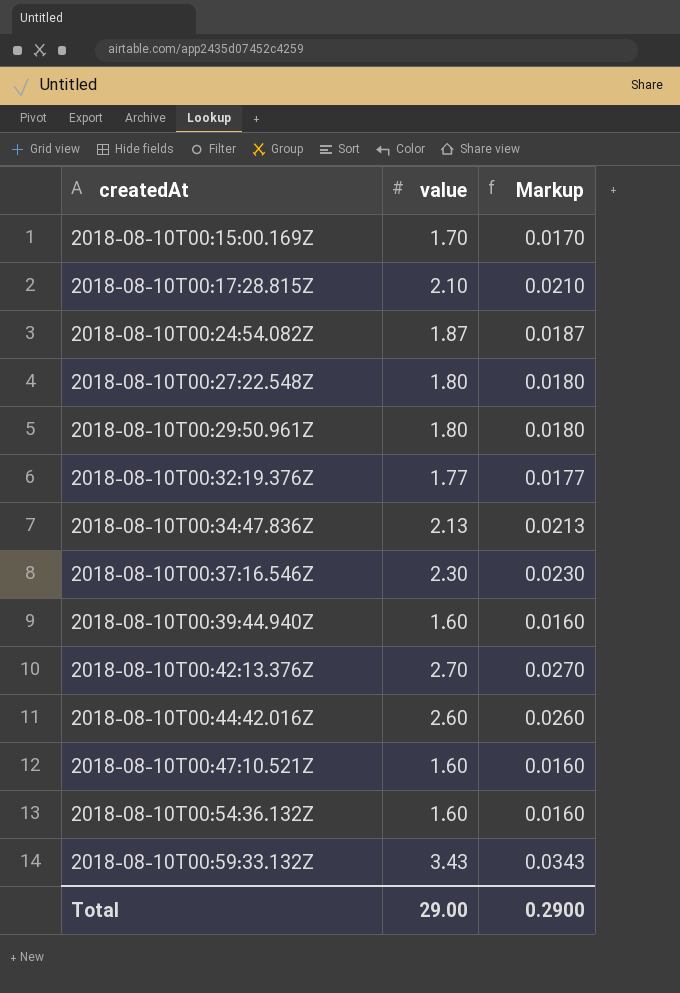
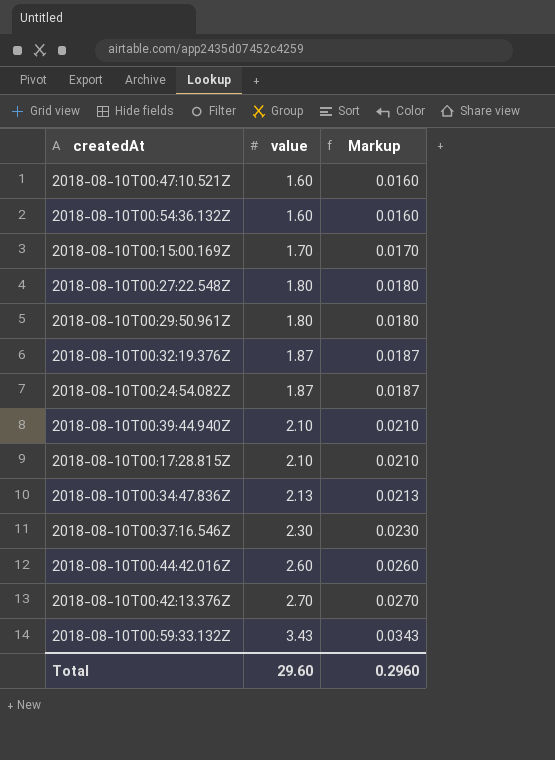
row order: createdAt ascending -> value ascending
2018-08-10T00:32:19.376Z | value: 1.77 -> 1.87
2018-08-10T00:32:19.376Z | Markup: 0.0177 -> 0.0187
2018-08-10T00:39:44.940Z | value: 1.60 -> 2.10
2018-08-10T00:39:44.940Z | Markup: 0.0160 -> 0.0210
Total | value: 29.00 -> 29.60
Total | Markup: 0.2900 -> 0.2960

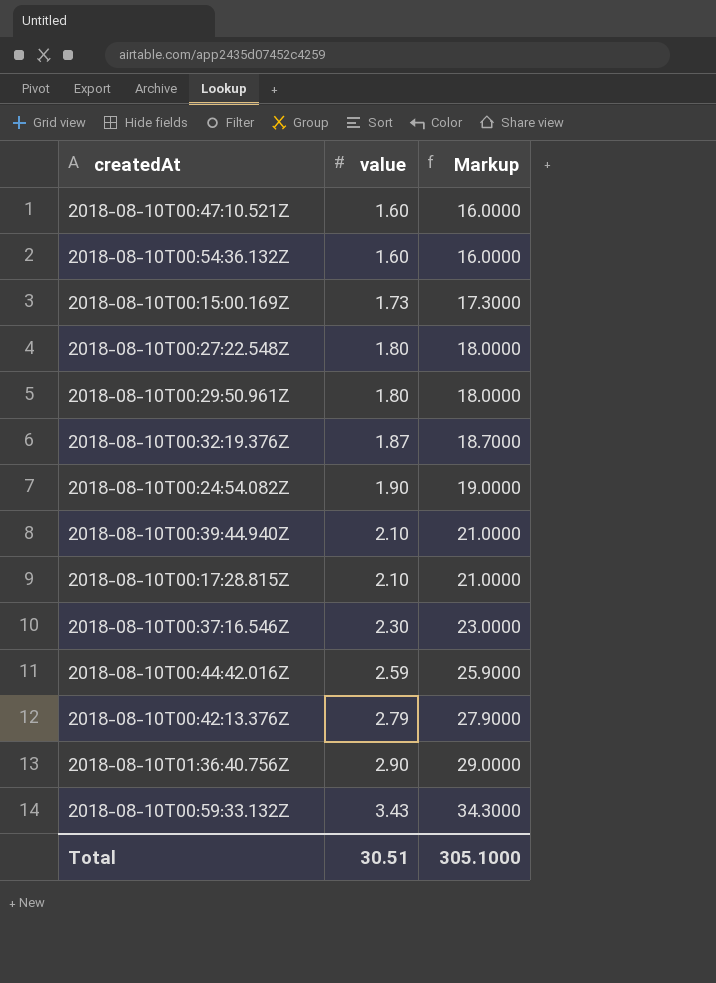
column Markup | formula: [value] * 0.01 -> [value] * 10
row 2018-08-10T00:34:47.836Z: 2.13 | 0.0213 -> none
2018-08-10T00:15:00.169Z | value: 1.70 -> 1.73
2018-08-10T00:24:54.082Z | value: 1.87 -> 1.90
2018-08-10T00:44:42.016Z | value: 2.60 -> 2.59
2018-08-10T00:42:13.376Z | value: 2.70 -> 2.79
row 2018-08-10T01:36:40.756Z: none -> 2.90 | 29.0000
Total | value: 29.60 -> 30.51
Total | Markup: 0.2960 -> 305.1000

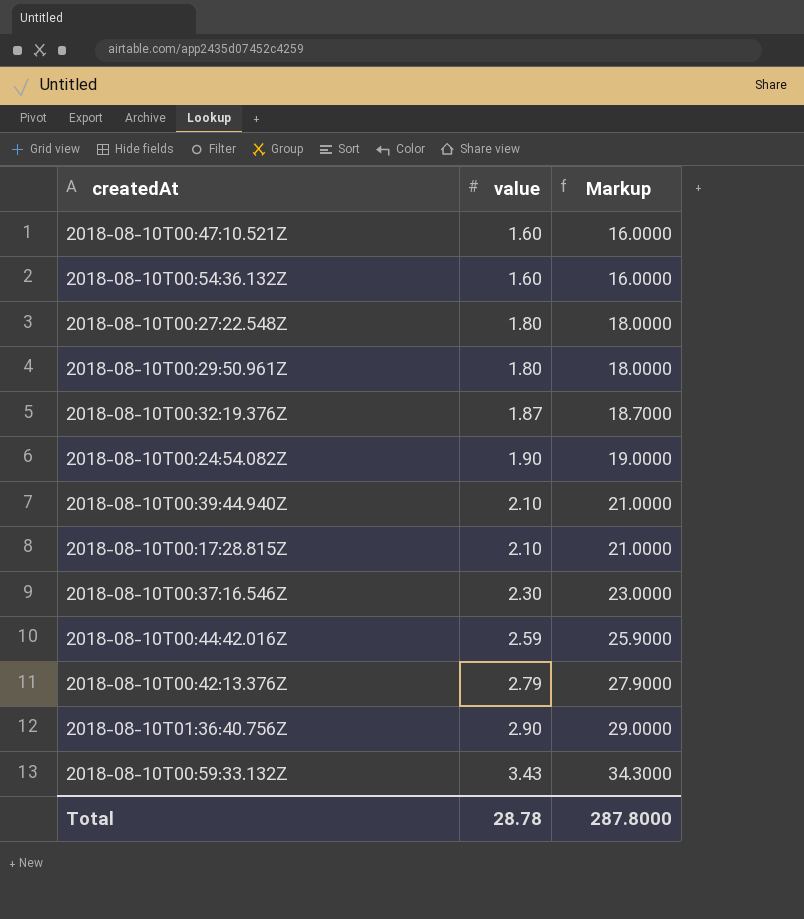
row 2018-08-10T00:15:00.169Z: 1.73 | 17.3000 -> none
Total | value: 30.51 -> 28.78
Total | Markup: 305.1000 -> 287.8000

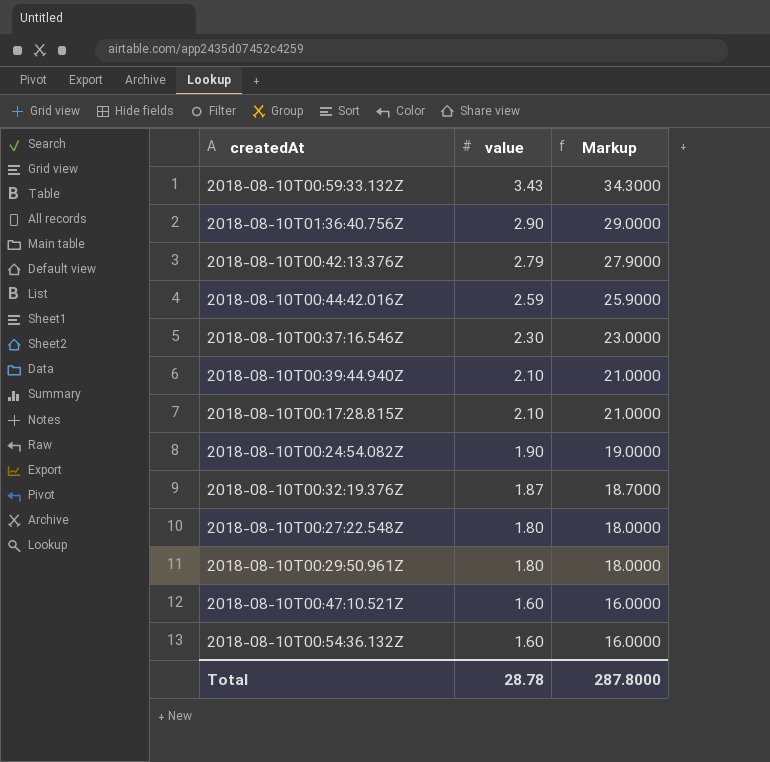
row order: value ascending -> value descending

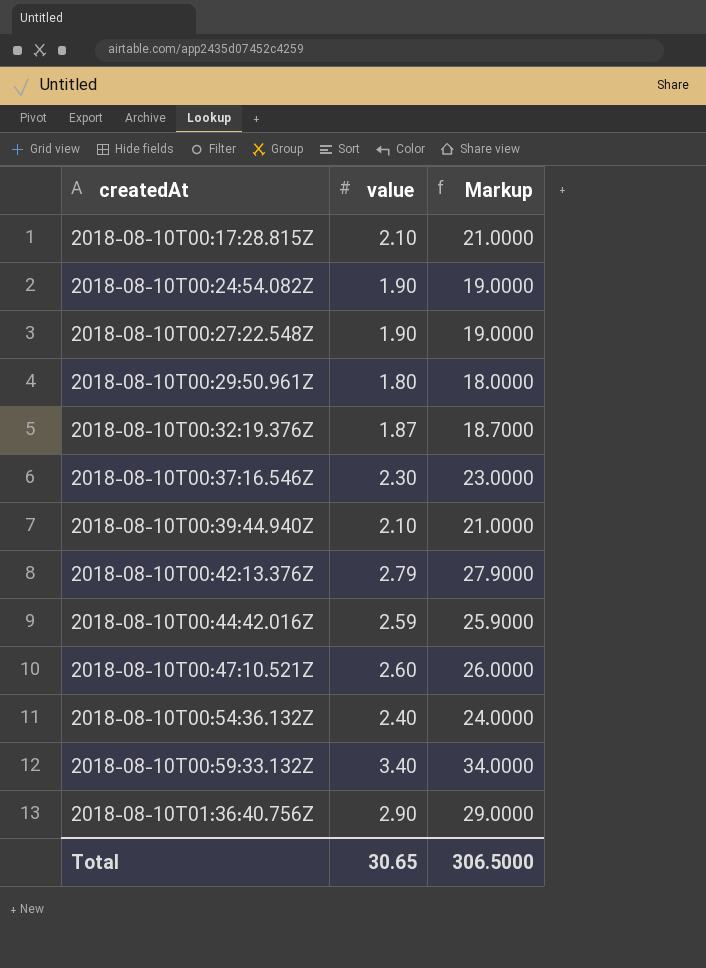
row order: value descending -> createdAt ascending
2018-08-10T00:27:22.548Z | value: 1.80 -> 1.90
2018-08-10T00:27:22.548Z | Markup: 18.0000 -> 19.0000
2018-08-10T00:47:10.521Z | value: 1.60 -> 2.60
2018-08-10T00:47:10.521Z | Markup: 16.0000 -> 26.0000
2018-08-10T00:54:36.132Z | value: 1.60 -> 2.40
2018-08-10T00:54:36.132Z | Markup: 16.0000 -> 24.0000
2018-08-10T00:59:33.132Z | value: 3.43 -> 3.40
2018-08-10T00:59:33.132Z | Markup: 34.3000 -> 34.0000
Total | value: 28.78 -> 30.65
Total | Markup: 287.8000 -> 306.5000

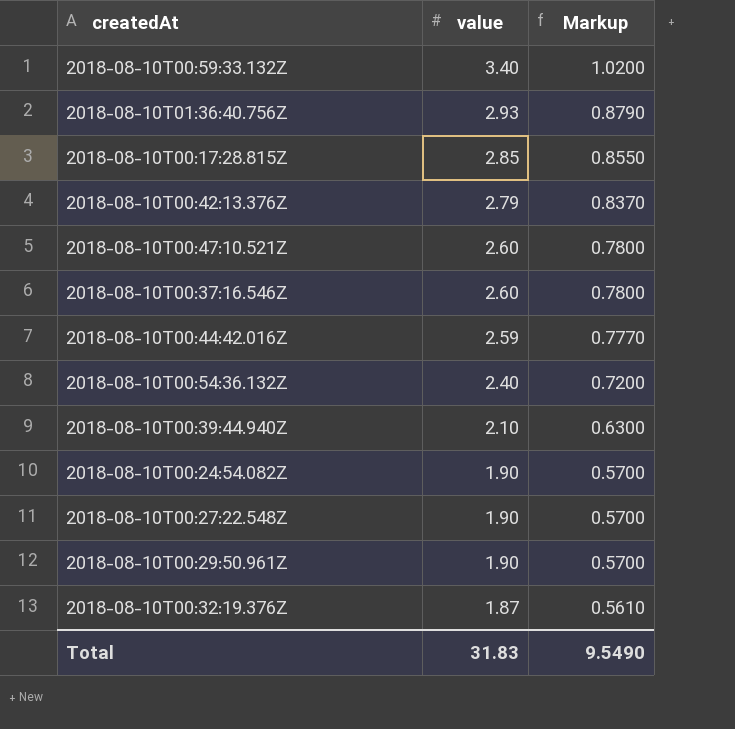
row order: createdAt ascending -> value descending
column Markup | formula: [value] * 10 -> [value] * 0.3
2018-08-10T01:36:40.756Z | value: 2.90 -> 2.93
2018-08-10T00:17:28.815Z | value: 2.10 -> 2.85
2018-08-10T00:37:16.546Z | value: 2.30 -> 2.60
2018-08-10T00:29:50.961Z | value: 1.80 -> 1.90
Total | value: 30.65 -> 31.83
Total | Markup: 306.5000 -> 9.5490

